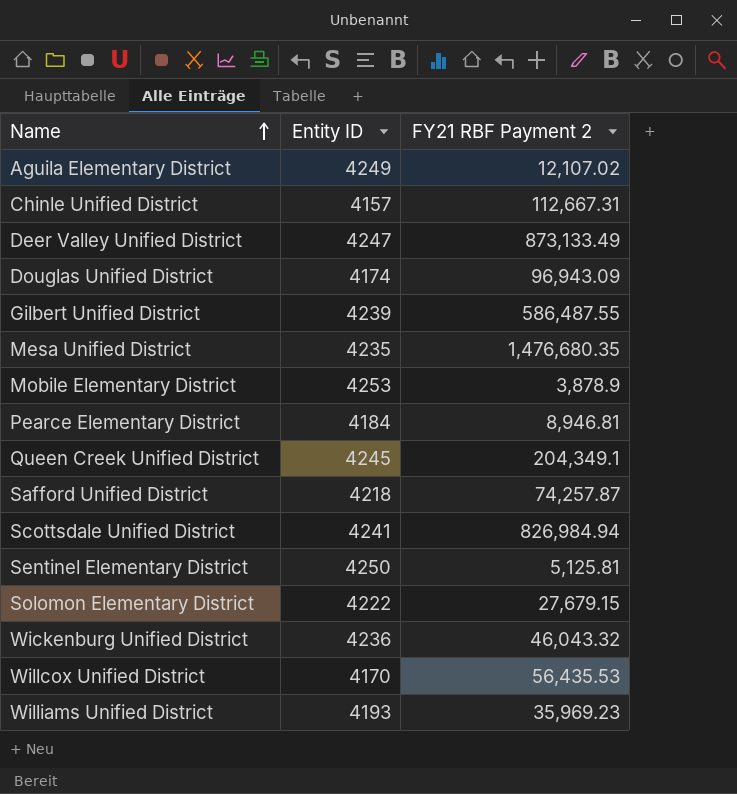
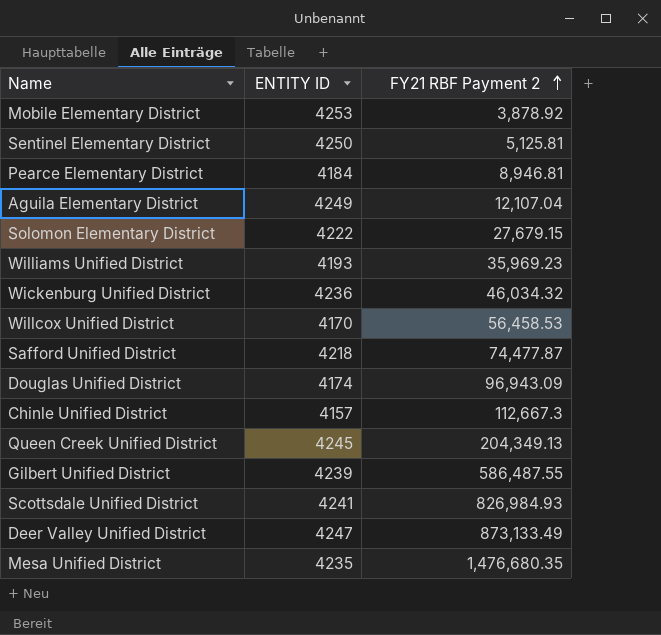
row order: Name ascending -> FY21 RBF Payment 2 ascending
column name: Entity ID -> ENTITY ID
Mobile Elementary District | FY21 RBF Payment 2: 3,878.9 -> 3,878.92
Aguila Elementary District | FY21 RBF Payment 2: 12,107.02 -> 12,107.04
Wickenburg Unified District | FY21 RBF Payment 2: 46,043.32 -> 46,034.32
Willcox Unified District | FY21 RBF Payment 2: 56,435.53 -> 56,458.53
Safford Unified District | FY21 RBF Payment 2: 74,257.87 -> 74,477.87
Chinle Unified District | FY21 RBF Payment 2: 112,667.31 -> 112,667.3
Queen Creek Unified District | FY21 RBF Payment 2: 204,349.1 -> 204,349.13
Scottsdale Unified District | FY21 RBF Payment 2: 826,984.94 -> 826,984.93

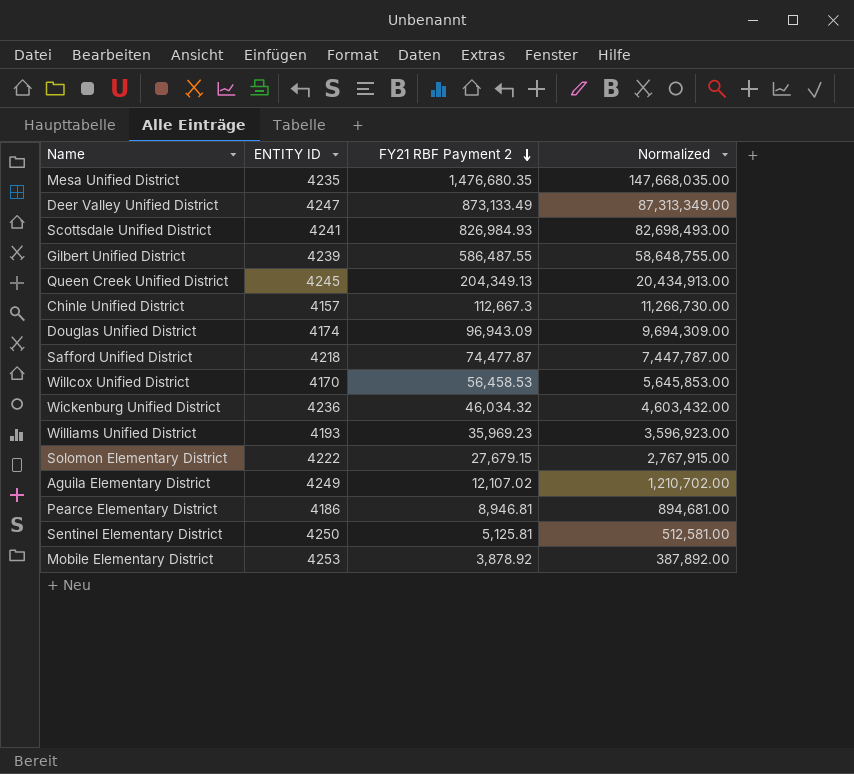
row order: FY21 RBF Payment 2 ascending -> FY21 RBF Payment 2 descending
column Normalized | formula: none -> [FY21 RBF Payment 2] * 100
Aguila Elementary District | FY21 RBF Payment 2: 12,107.04 -> 12,107.02
Pearce Elementary District | ENTITY ID: 4184 -> 4186

